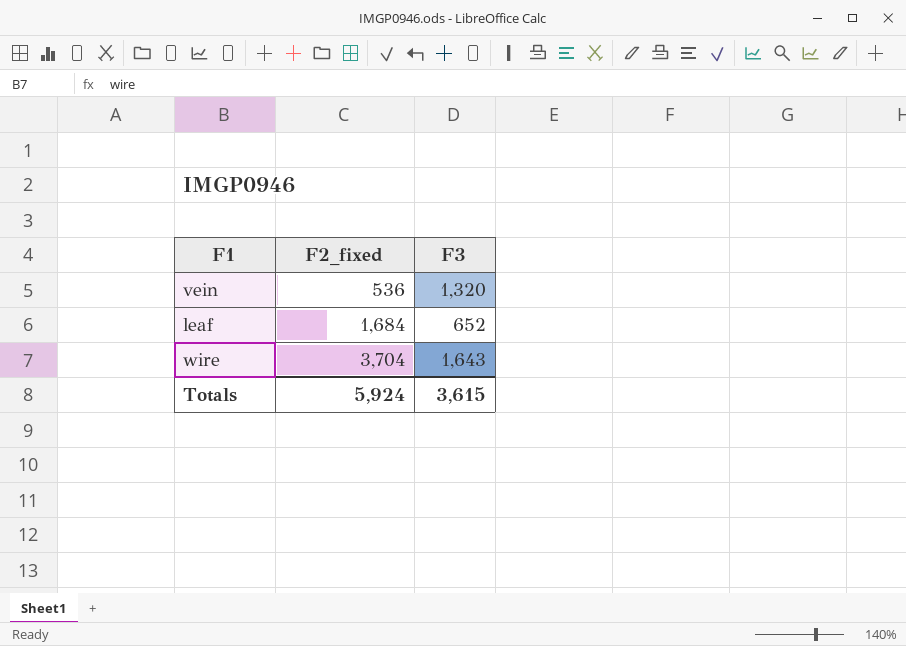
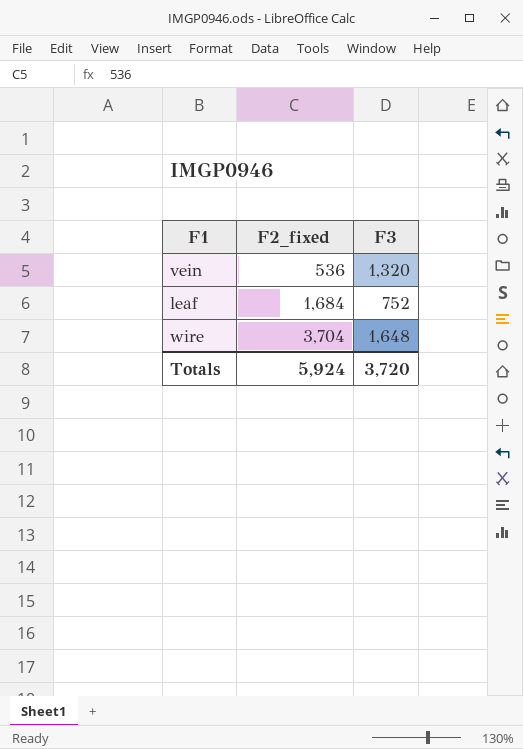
leaf | F3: 652 -> 752
wire | F3: 1,643 -> 1,648
Totals | F3: 3,615 -> 3,720

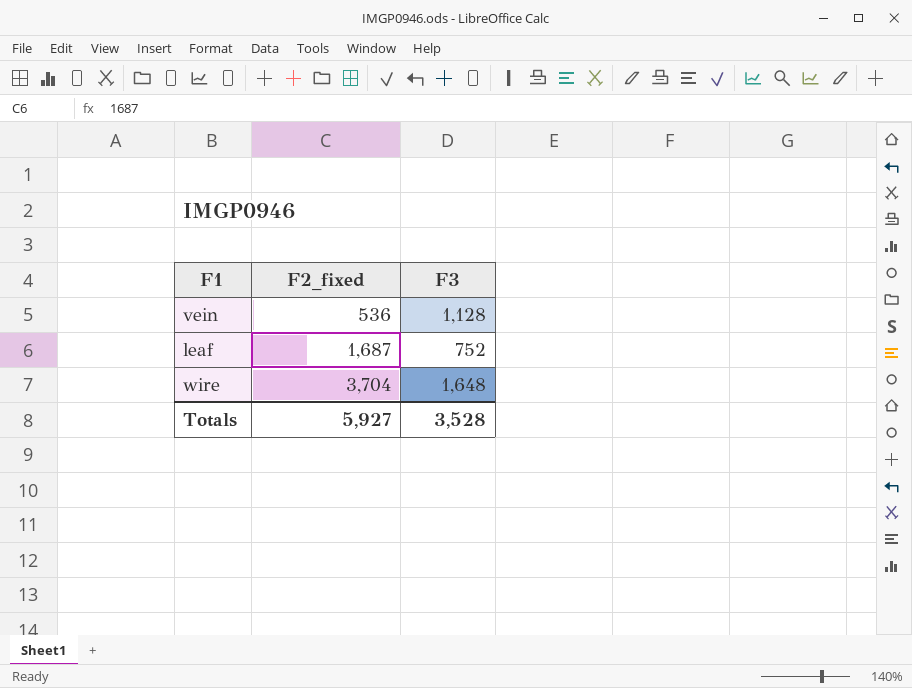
vein | F3: 1,320 -> 1,128
leaf | F2_fixed: 1,684 -> 1,687
Totals | F2_fixed: 5,924 -> 5,927
Totals | F3: 3,720 -> 3,528

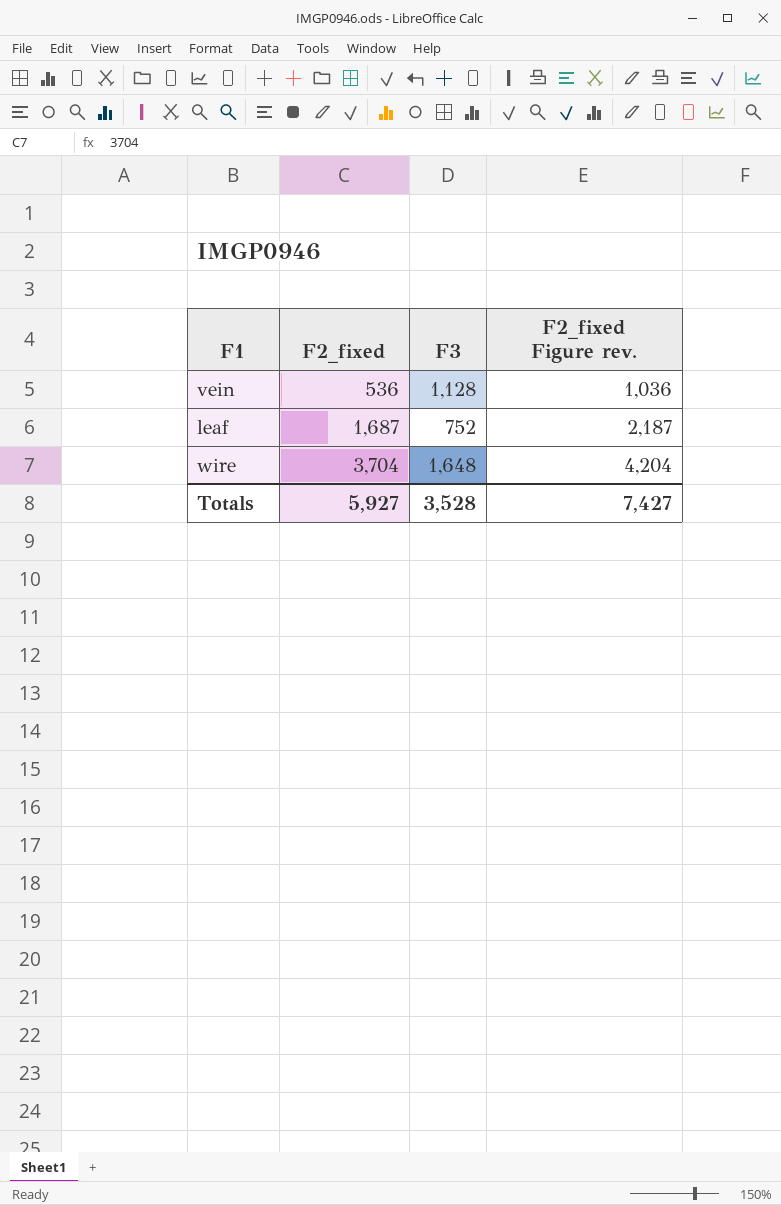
column F2_fixed Figure rev. | formula: none -> [F2_fixed] + 500

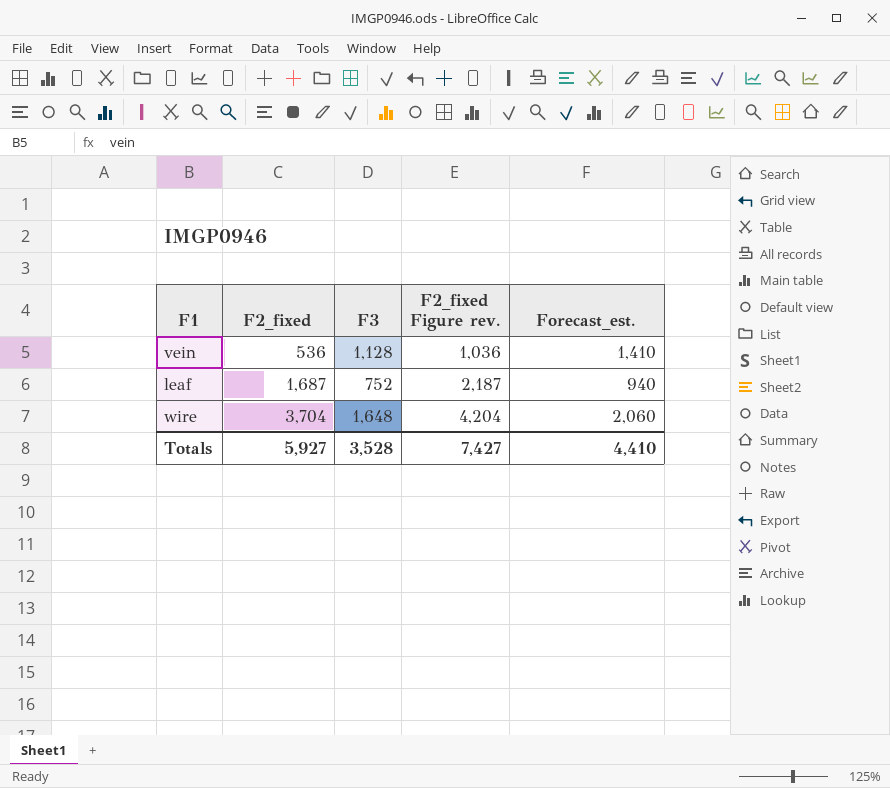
column Forecast_est. | formula: none -> [F3] * 1.25

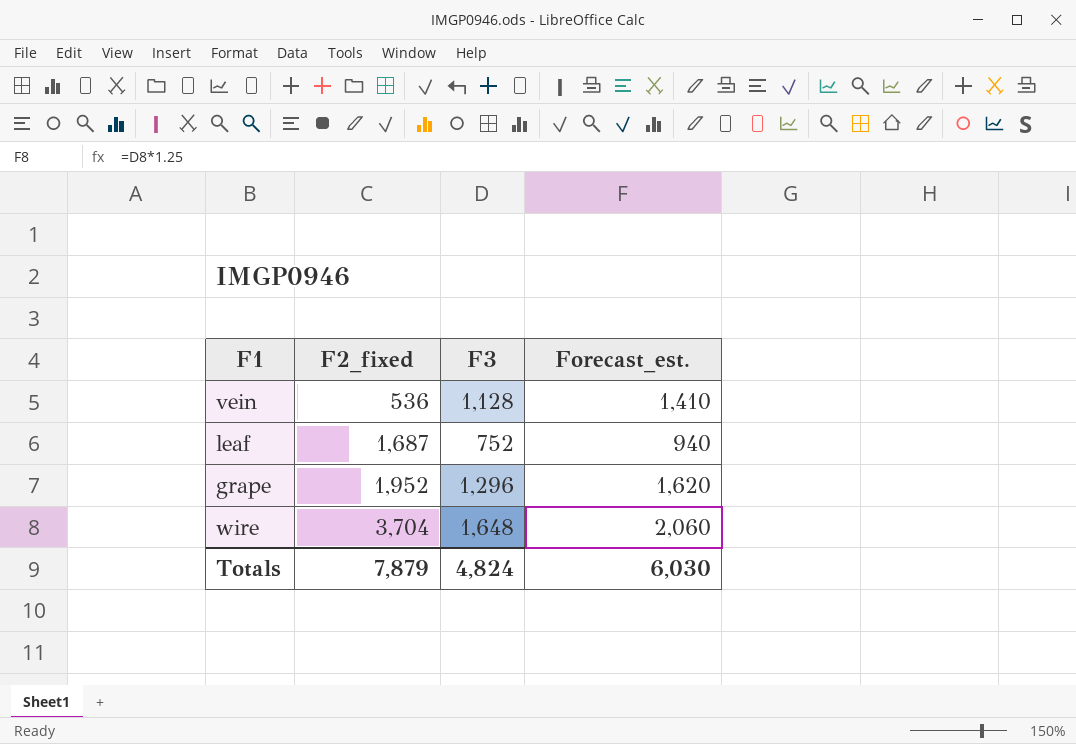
column F2_fixed Figure rev. | formula: [F2_fixed] + 500 -> none
row grape: none -> 1,952 | 1,296 | 1,620
Totals | F2_fixed: 5,927 -> 7,879
Totals | F3: 3,528 -> 4,824
Totals | Forecast_est.: 4,410 -> 6,030

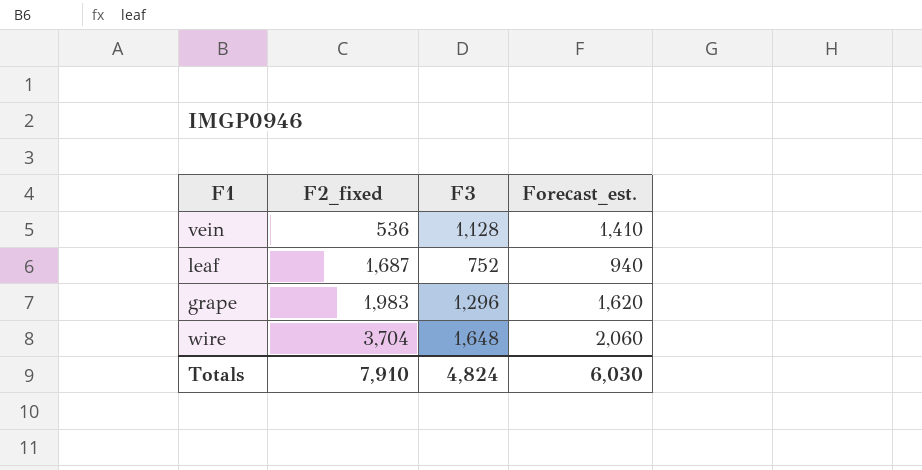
grape | F2_fixed: 1,952 -> 1,983
Totals | F2_fixed: 7,879 -> 7,910

